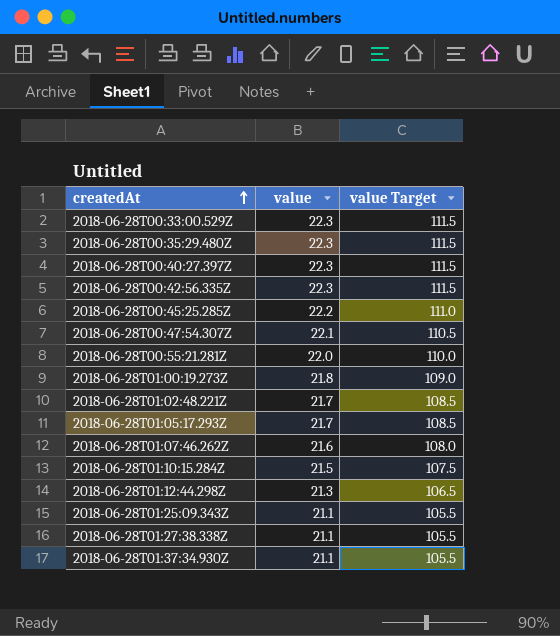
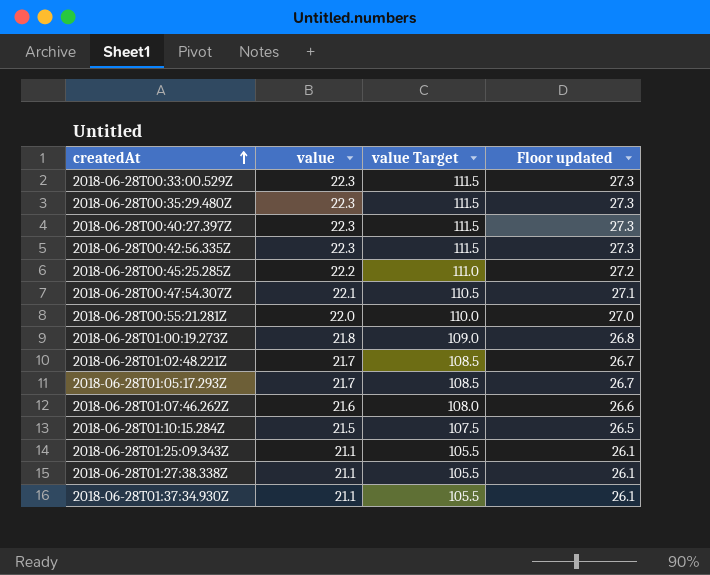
column Floor updated | formula: none -> [value] + 5
row 2018-06-28T01:12:44.298Z: 21.3 | 106.5 -> none

